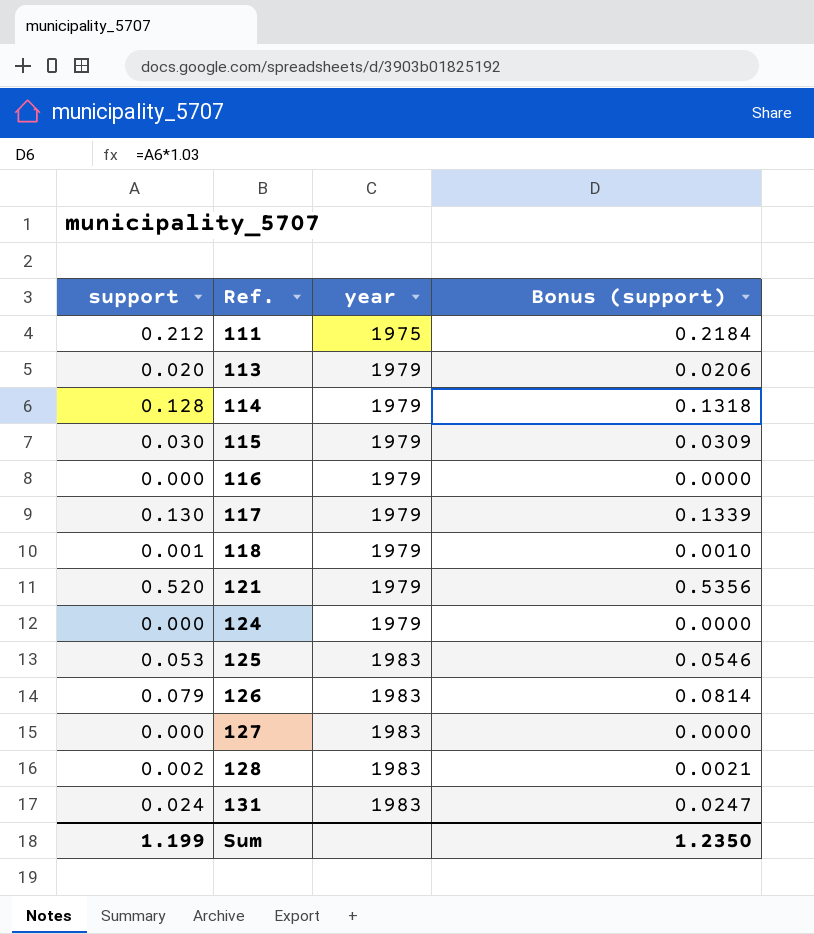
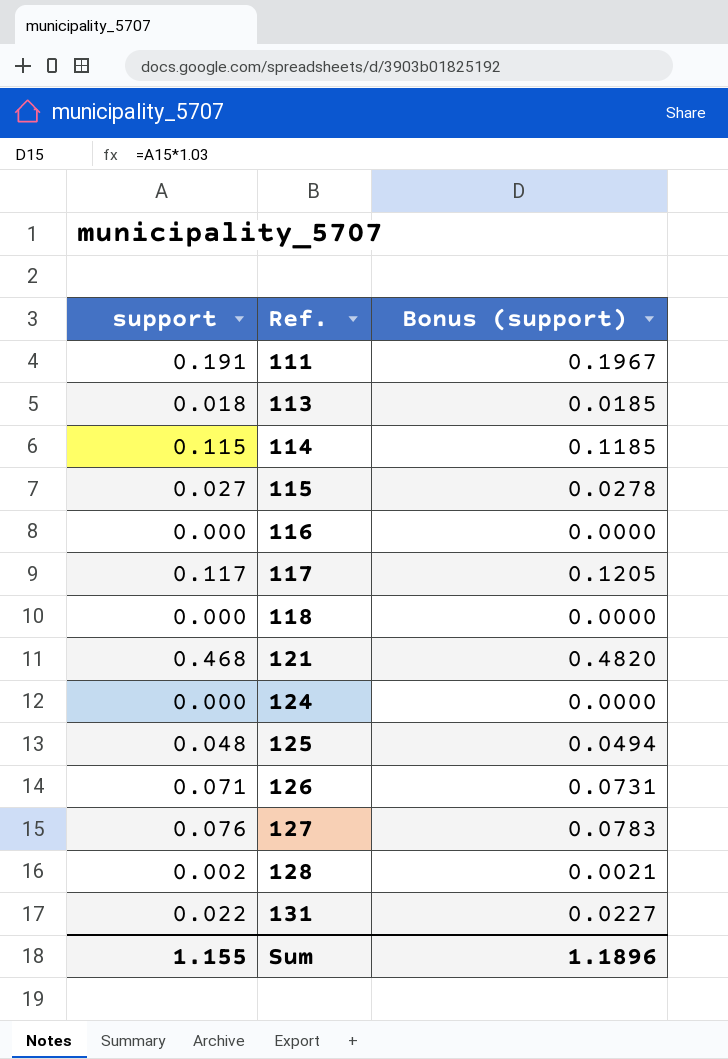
column year | position: 3 -> none
111 | support: 0.212 -> 0.191
111 | Bonus (support): 0.2184 -> 0.1967
113 | support: 0.020 -> 0.018
113 | Bonus (support): 0.0206 -> 0.0185
114 | support: 0.128 -> 0.115
114 | Bonus (support): 0.1318 -> 0.1185
115 | support: 0.030 -> 0.027
115 | Bonus (support): 0.0309 -> 0.0278
117 | support: 0.130 -> 0.117
117 | Bonus (support): 0.1339 -> 0.1205
118 | support: 0.001 -> 0.000
118 | Bonus (support): 0.0010 -> 0.0000
121 | support: 0.520 -> 0.468
121 | Bonus (support): 0.5356 -> 0.4820
125 | support: 0.053 -> 0.048
125 | Bonus (support): 0.0546 -> 0.0494
126 | support: 0.079 -> 0.071
126 | Bonus (support): 0.0814 -> 0.0731
127 | support: 0.000 -> 0.076
127 | Bonus (support): 0.0000 -> 0.0783
131 | support: 0.024 -> 0.022
131 | Bonus (support): 0.0247 -> 0.0227
Sum | support: 1.199 -> 1.155
Sum | Bonus (support): 1.2350 -> 1.1896

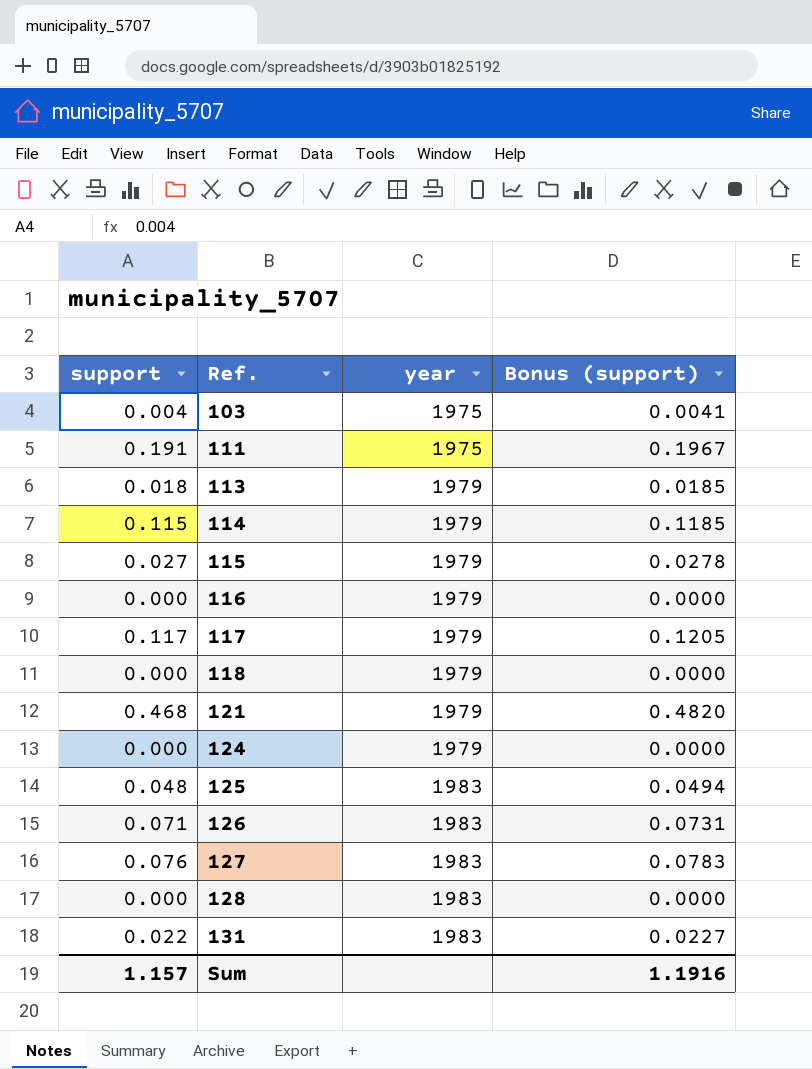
column year | position: none -> 3
row 103: none -> 0.004 | 1975 | 0.0041
128 | support: 0.002 -> 0.000
128 | Bonus (support): 0.0021 -> 0.0000
Sum | support: 1.155 -> 1.157
Sum | Bonus (support): 1.1896 -> 1.1916

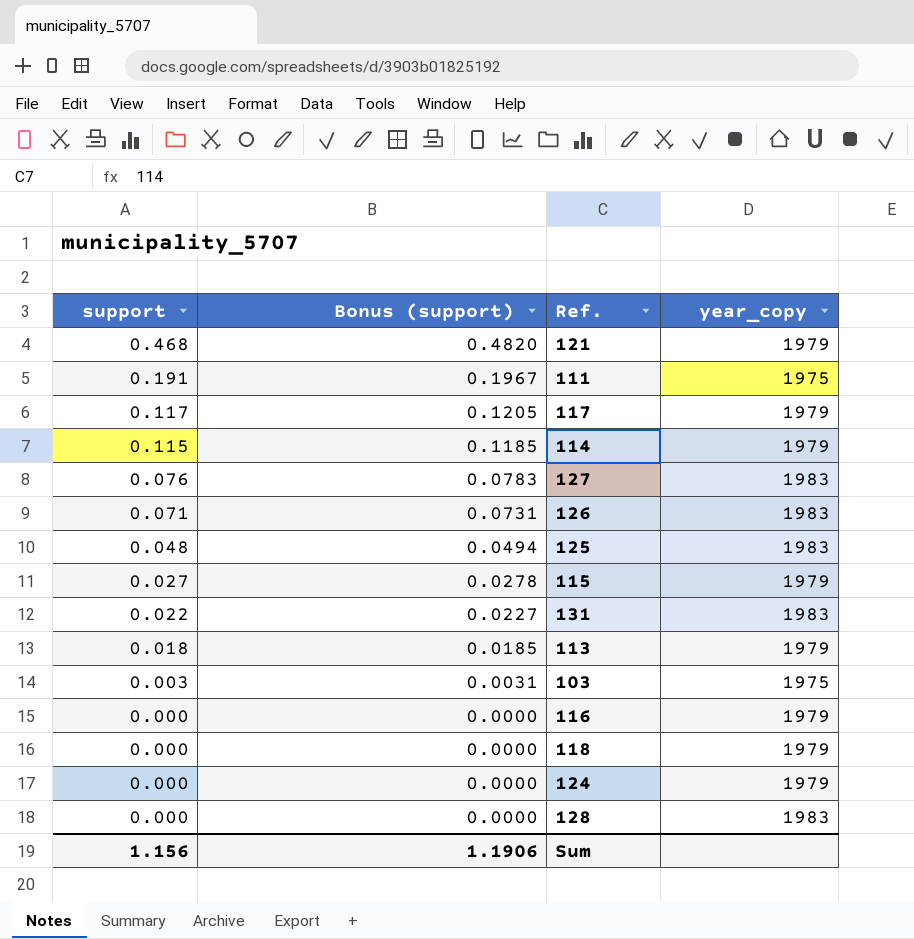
row order: Ref. ascending -> support descending
column Bonus (support) | position: 4 -> 2
column name: year -> year_copy
103 | support: 0.004 -> 0.003
103 | Bonus (support): 0.0041 -> 0.0031
Sum | support: 1.157 -> 1.156
Sum | Bonus (support): 1.1916 -> 1.1906

